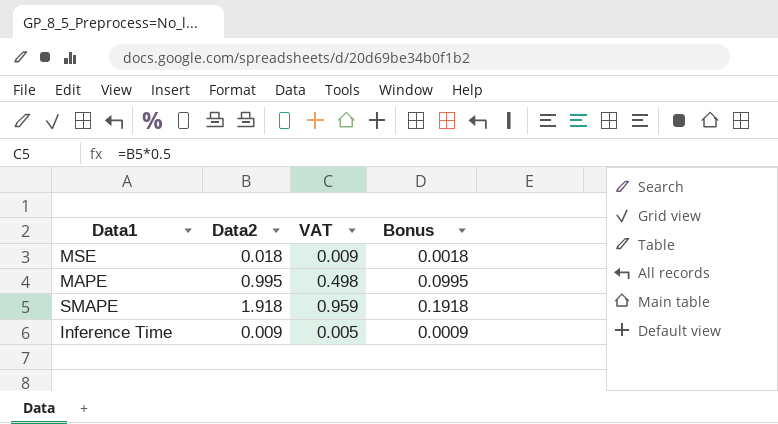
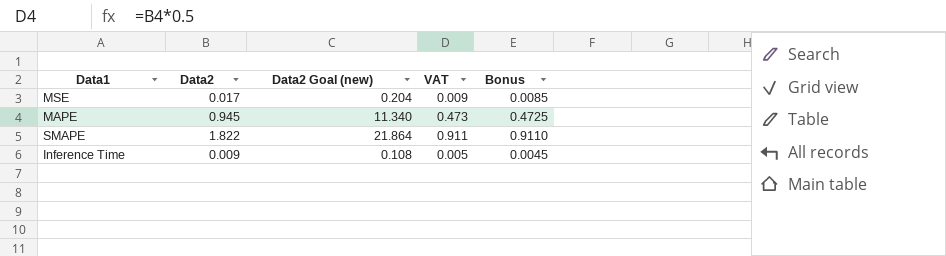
column Data2 Goal (new) | formula: none -> [Data2] * 12
column Bonus | formula: [Data2] * 0.1 -> [Data2] * 0.5
MSE | Data2: 0.018 -> 0.017
MAPE | Data2: 0.995 -> 0.945
MAPE | VAT: 0.498 -> 0.473
SMAPE | Data2: 1.918 -> 1.822
SMAPE | VAT: 0.959 -> 0.911

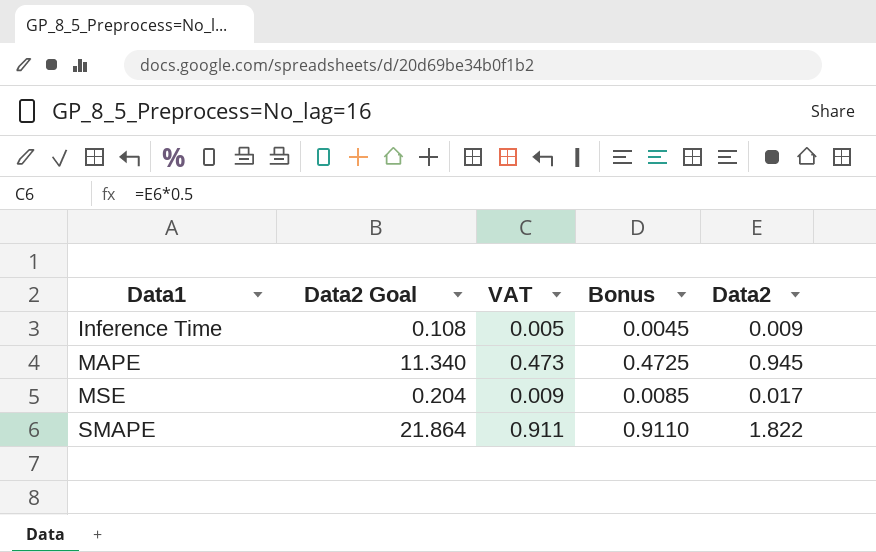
row order: none -> Data1 ascending
column name: Data2 Goal (new) -> Data2 Goal
column Data2 | position: 2 -> 5

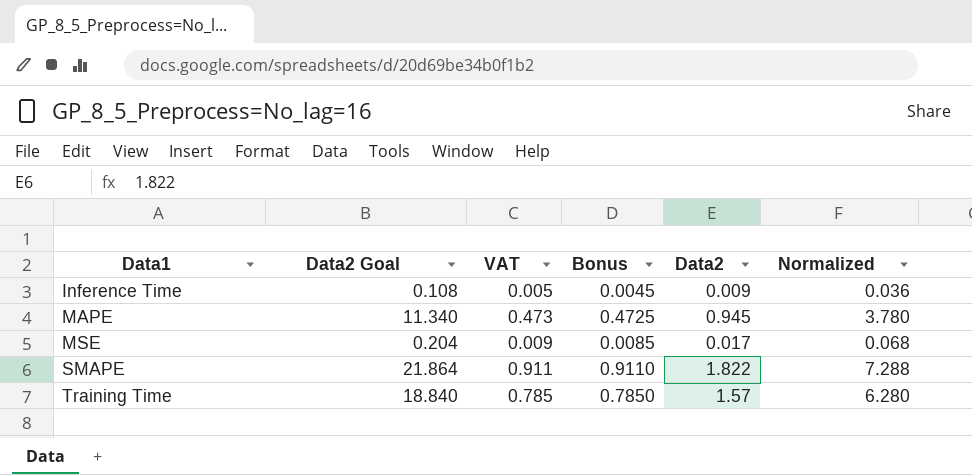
column Normalized | formula: none -> [Data2] * 4
row Training Time: none -> 18.840 | 0.785 | 0.7850 | 1.57 | 6.280

